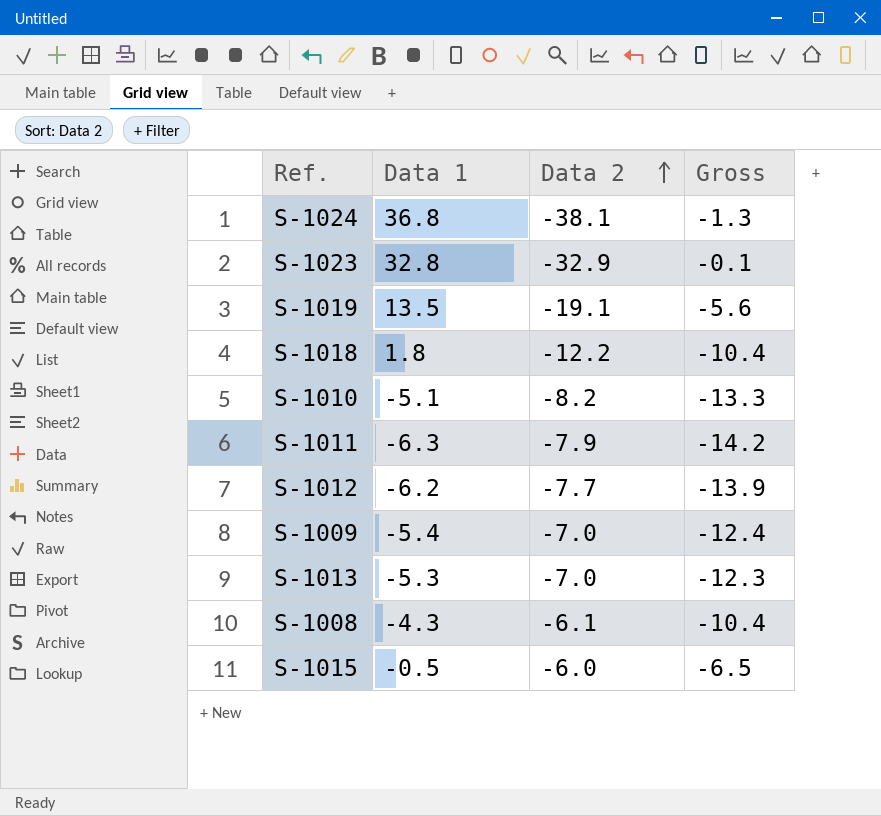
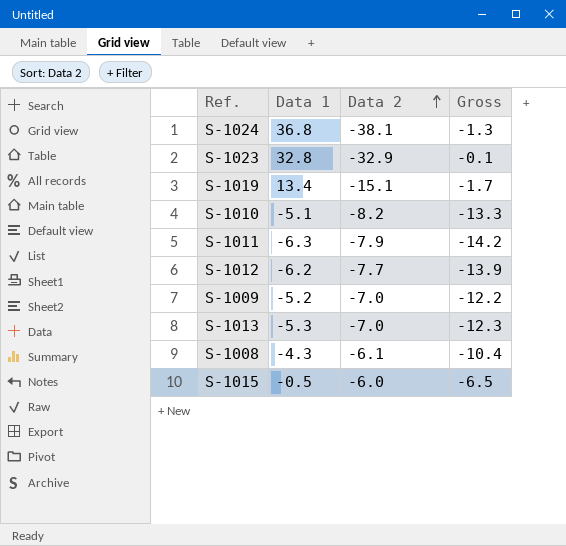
row S-1018: 1.8 | -12.2 | -10.4 -> none
S-1019 | Data 1: 13.5 -> 13.4
S-1019 | Data 2: -19.1 -> -15.1
S-1019 | Gross: -5.6 -> -1.7
S-1009 | Data 1: -5.4 -> -5.2
S-1009 | Gross: -12.4 -> -12.2

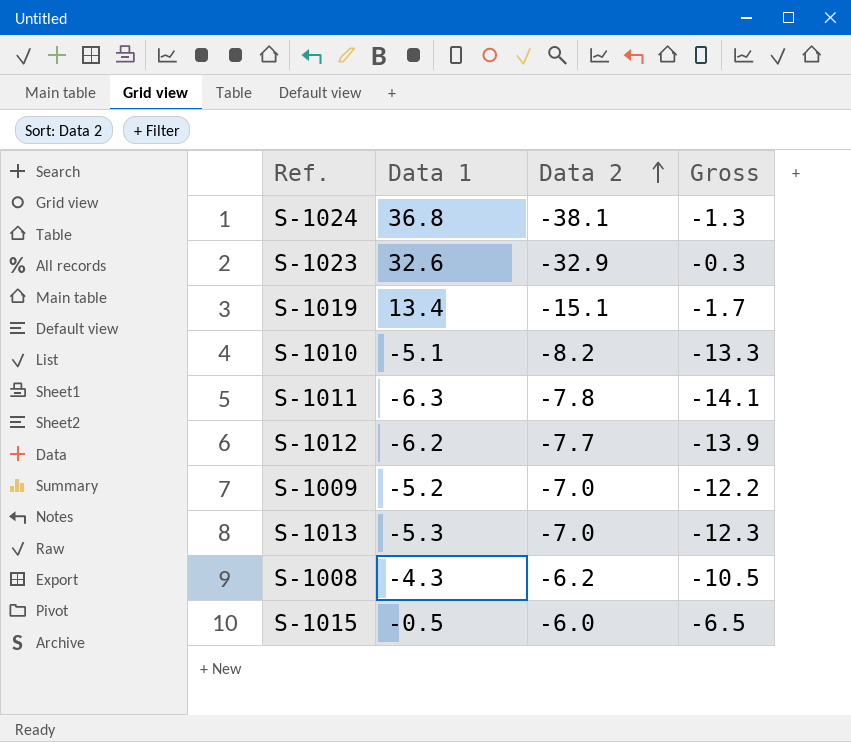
S-1023 | Data 1: 32.8 -> 32.6
S-1023 | Gross: -0.1 -> -0.3
S-1011 | Data 2: -7.9 -> -7.8
S-1011 | Gross: -14.2 -> -14.1
S-1008 | Data 2: -6.1 -> -6.2
S-1008 | Gross: -10.4 -> -10.5

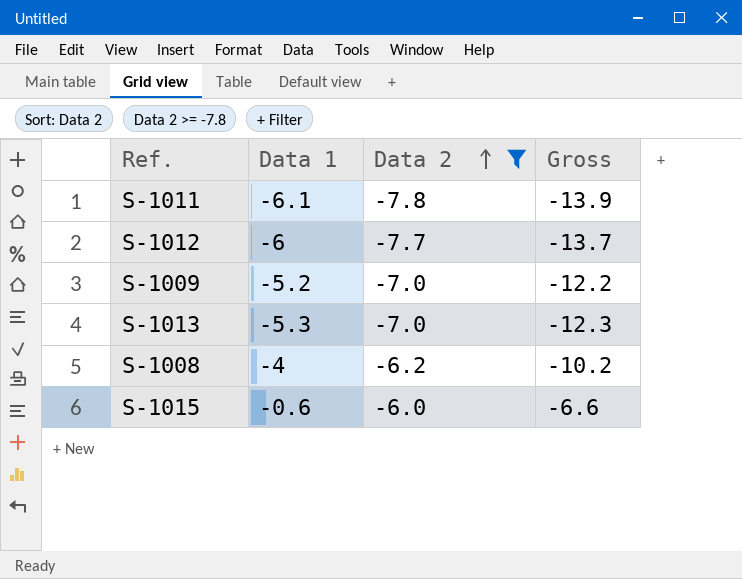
filter: none -> Data 2 >= -7.8
S-1011 | Data 1: -6.3 -> -6.1
S-1011 | Gross: -14.1 -> -13.9
S-1012 | Data 1: -6.2 -> -6
S-1012 | Gross: -13.9 -> -13.7
S-1008 | Data 1: -4.3 -> -4
S-1008 | Gross: -10.5 -> -10.2
S-1015 | Data 1: -0.5 -> -0.6
S-1015 | Gross: -6.5 -> -6.6

